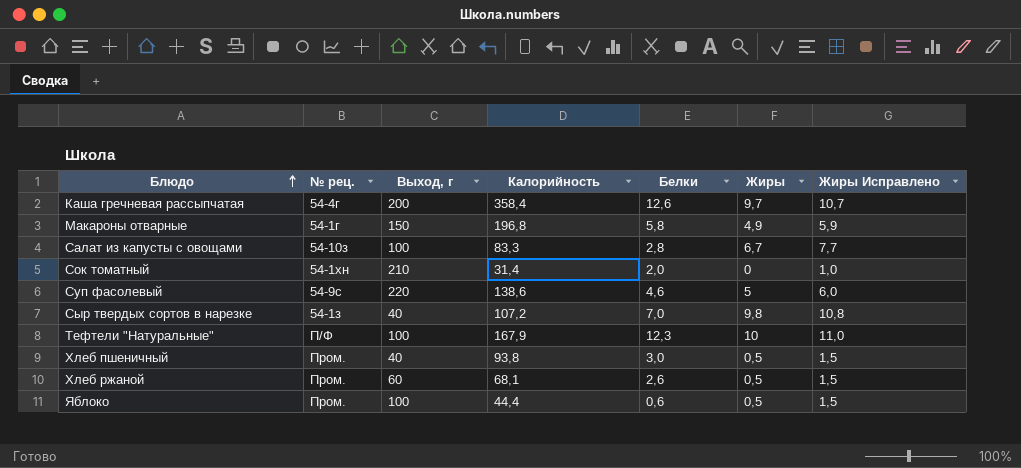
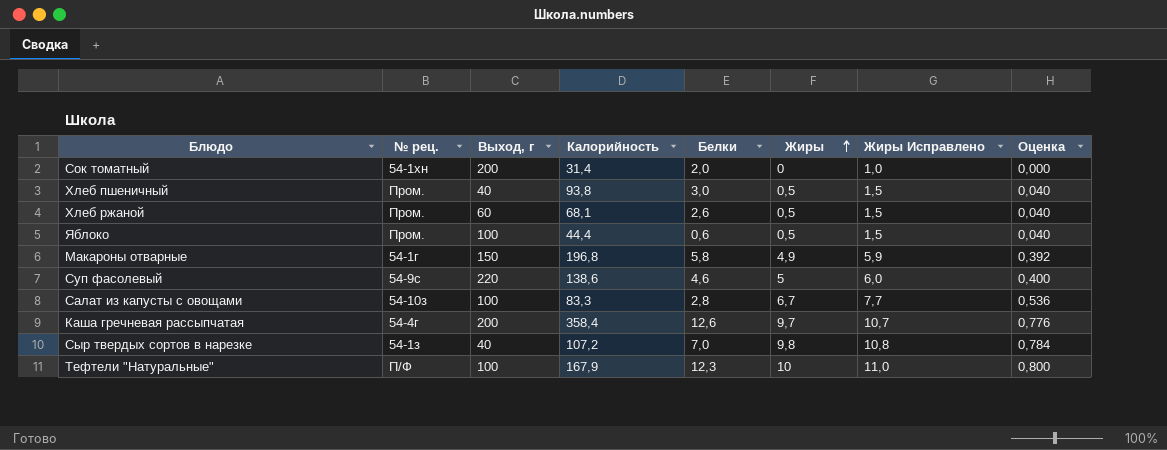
row order: Блюдо ascending -> Жиры ascending
column Оценка | formula: none -> [Жиры] * 0,08
Сок томатный | Выход, г: 210 -> 200

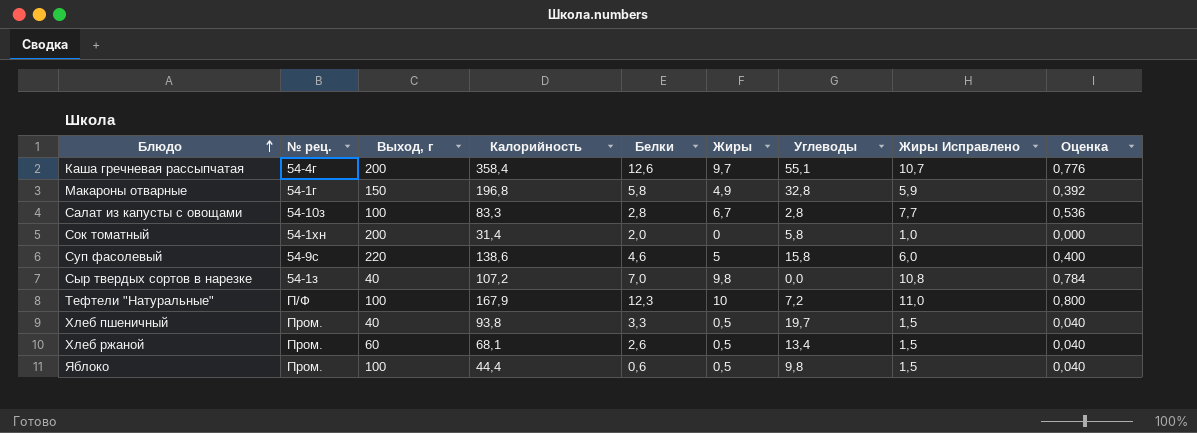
row order: Жиры ascending -> Блюдо ascending
column Углеводы | position: none -> 7
Хлеб пшеничный | Белки: 3,0 -> 3,3

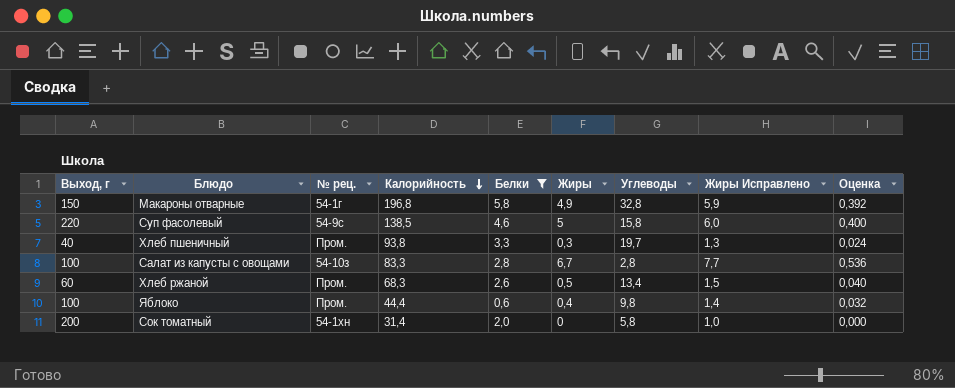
filter: none -> Белки <= 5,8
row order: Блюдо ascending -> Калорийность descending
column Выход, г | position: 3 -> 1
Суп фасолевый | Калорийность: 138,6 -> 138,5
Хлеб пшеничный | Жиры: 0,5 -> 0,3
Хлеб пшеничный | Жиры Исправлено: 1,5 -> 1,3
Хлеб пшеничный | Оценка: 0,040 -> 0,024
Хлеб ржаной | Калорийность: 68,1 -> 68,3
Яблоко | Жиры: 0,5 -> 0,4
Яблоко | Жиры Исправлено: 1,5 -> 1,4
Яблоко | Оценка: 0,040 -> 0,032

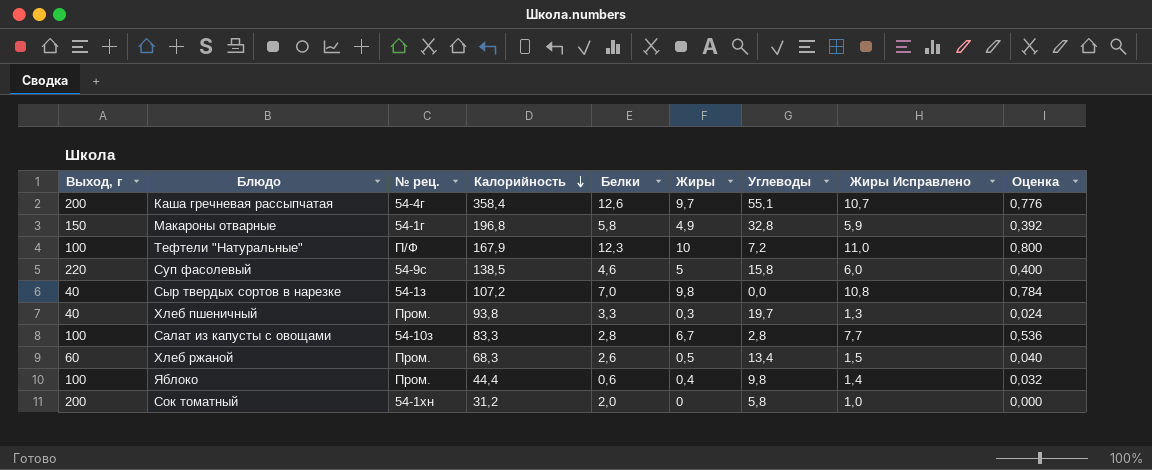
filter: Белки <= 5,8 -> none
Сок томатный | Калорийность: 31,4 -> 31,2

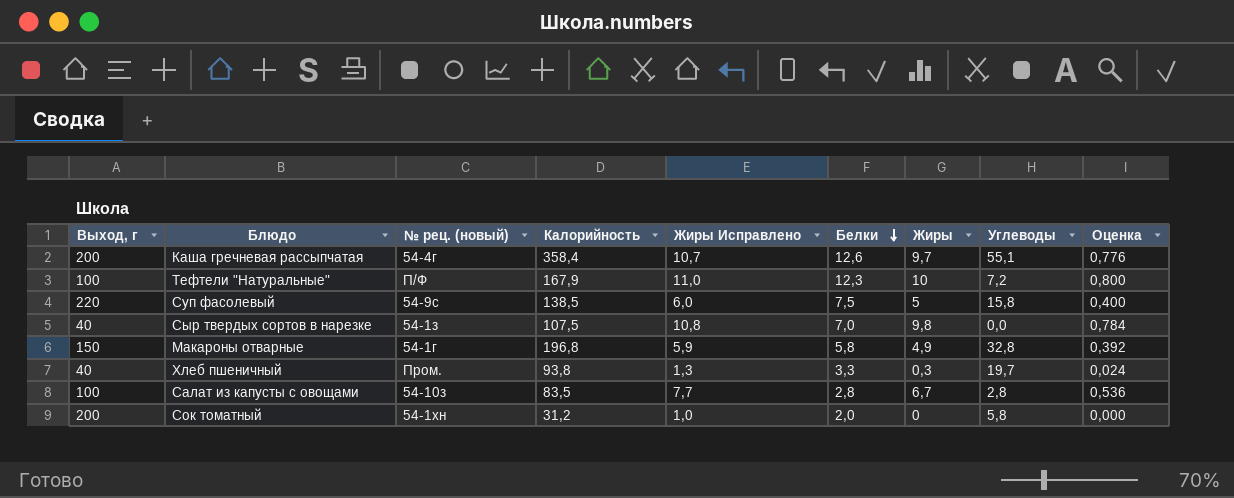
row order: Калорийность descending -> Белки descending
column name: № рец. -> № рец. (новый)
column Жиры Исправлено | position: 8 -> 5
row Хлеб ржаной: 60 | Пром. | 68,3 | 2,6 | 0,5 | 13,4 | 1,5 | 0,040 -> none
row Яблоко: 100 | Пром. | 44,4 | 0,6 | 0,4 | 9,8 | 1,4 | 0,032 -> none
Суп фасолевый | Белки: 4,6 -> 7,5
Сыр твердых сортов в нарезке | Калорийность: 107,2 -> 107,5
Салат из капусты с овощами | Калорийность: 83,3 -> 83,5

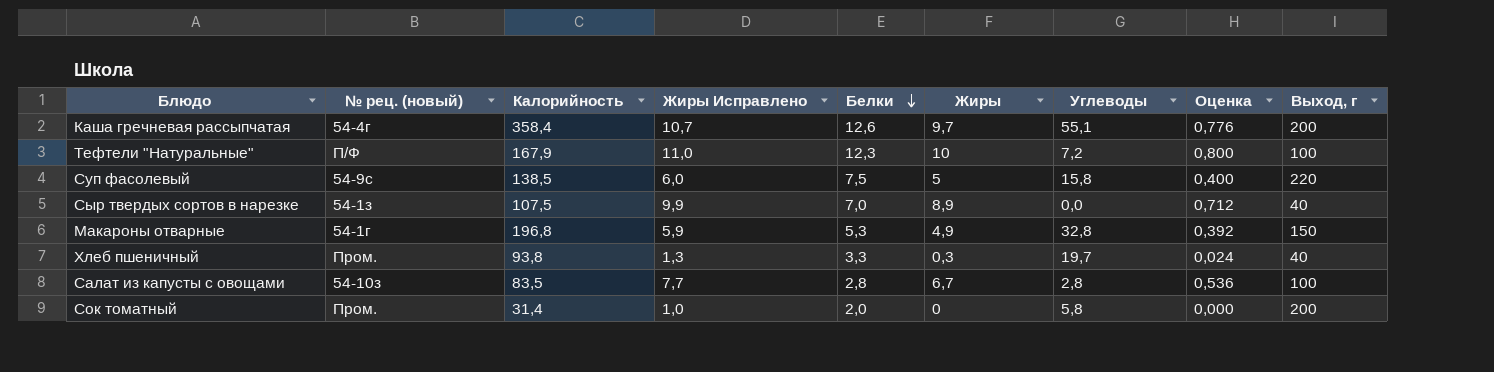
column Выход, г | position: 1 -> 9
Сыр твердых сортов в нарезке | Жиры Исправлено: 10,8 -> 9,9
Сыр твердых сортов в нарезке | Жиры: 9,8 -> 8,9
Сыр твердых сортов в нарезке | Оценка: 0,784 -> 0,712
Макароны отварные | Белки: 5,8 -> 5,3
Сок томатный | № рец. (новый): 54-1хн -> Пром.
Сок томатный | Калорийность: 31,2 -> 31,4

